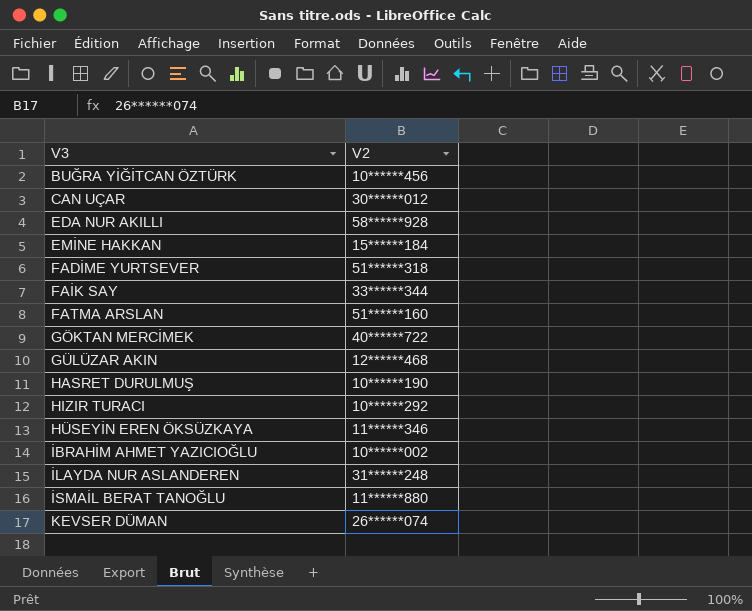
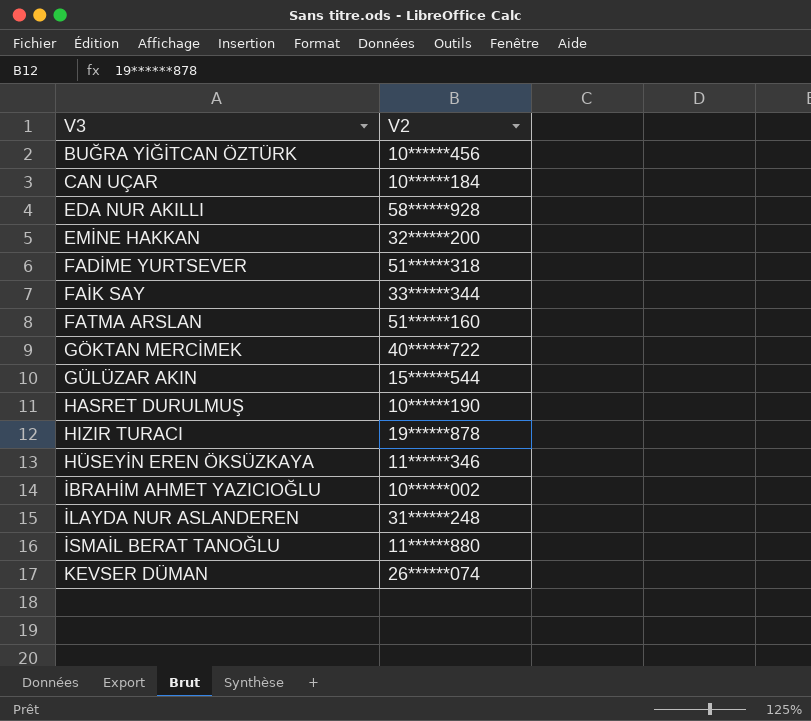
CAN UÇAR | V2: 30******012 -> 10******184
EMİNE HAKKAN | V2: 15******184 -> 32******200
GÜLÜZAR AKIN | V2: 12******468 -> 15******544
HIZIR TURACI | V2: 10******292 -> 19******878

